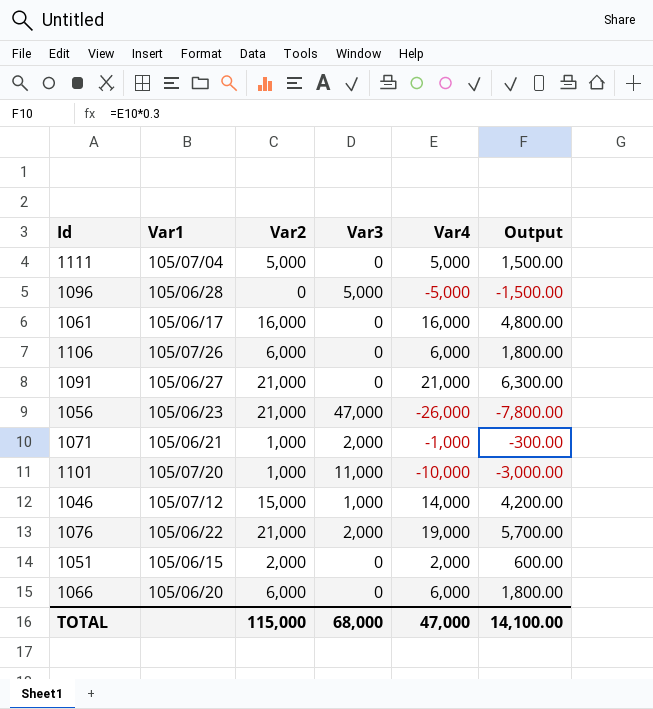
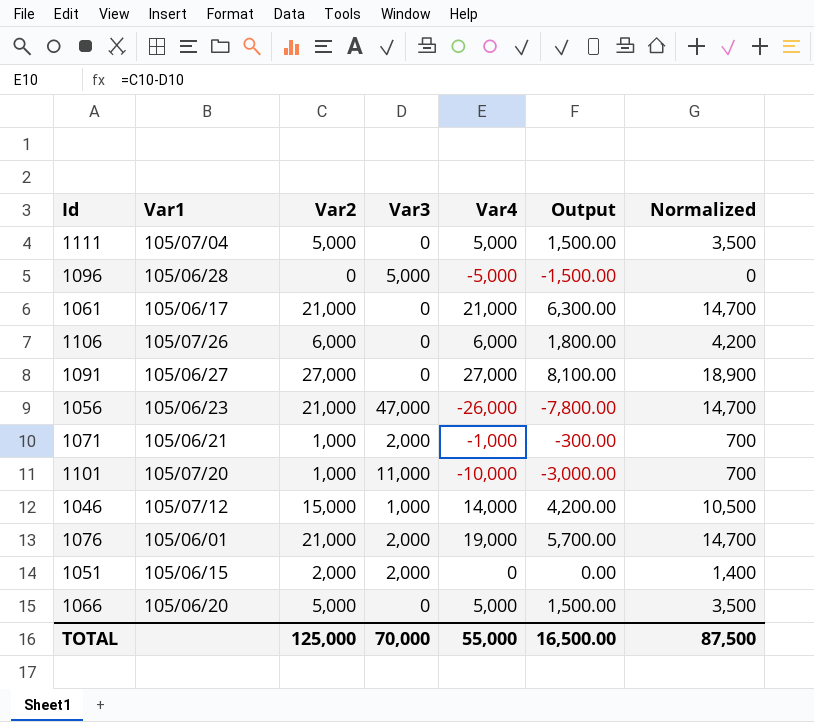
column Normalized | formula: none -> [Var2] * 0.7
1061 | Var2: 16,000 -> 21,000
1061 | Var4: 16,000 -> 21,000
1061 | Output: 4,800.00 -> 6,300.00
1091 | Var2: 21,000 -> 27,000
1091 | Var4: 21,000 -> 27,000
1091 | Output: 6,300.00 -> 8,100.00
1076 | Var1: 105/06/22 -> 105/06/01
1051 | Var3: 0 -> 2,000
1051 | Var4: 2,000 -> 0
1051 | Output: 600.00 -> 0.00
1066 | Var2: 6,000 -> 5,000
1066 | Var4: 6,000 -> 5,000
1066 | Output: 1,800.00 -> 1,500.00
TOTAL | Var2: 115,000 -> 125,000
TOTAL | Var3: 68,000 -> 70,000
TOTAL | Var4: 47,000 -> 55,000
TOTAL | Output: 14,100.00 -> 16,500.00

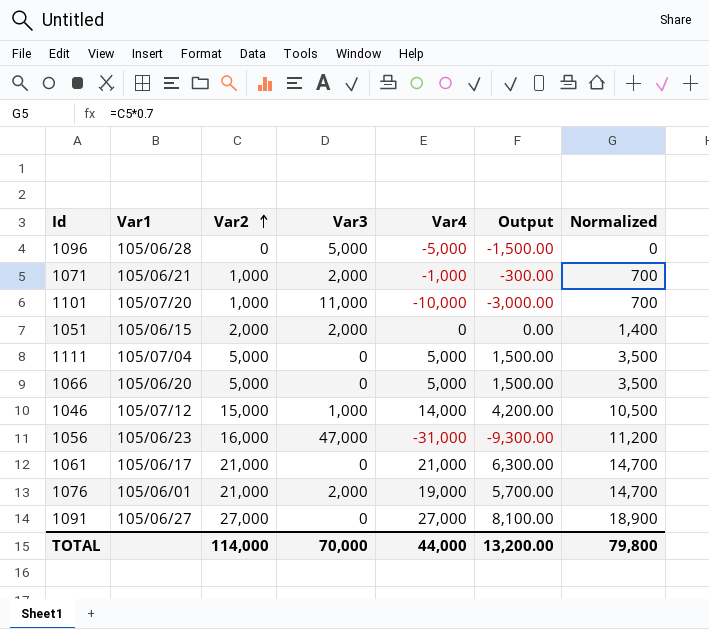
row order: none -> Var2 ascending
row 1106: 105/07/26 | 6,000 | 0 | 6,000 | 1,800.00 | 4,200 -> none
1056 | Var2: 21,000 -> 16,000
1056 | Var4: -26,000 -> -31,000
1056 | Output: -7,800.00 -> -9,300.00
1056 | Normalized: 14,700 -> 11,200
TOTAL | Var2: 125,000 -> 114,000
TOTAL | Var4: 55,000 -> 44,000
TOTAL | Output: 16,500.00 -> 13,200.00
TOTAL | Normalized: 87,500 -> 79,800

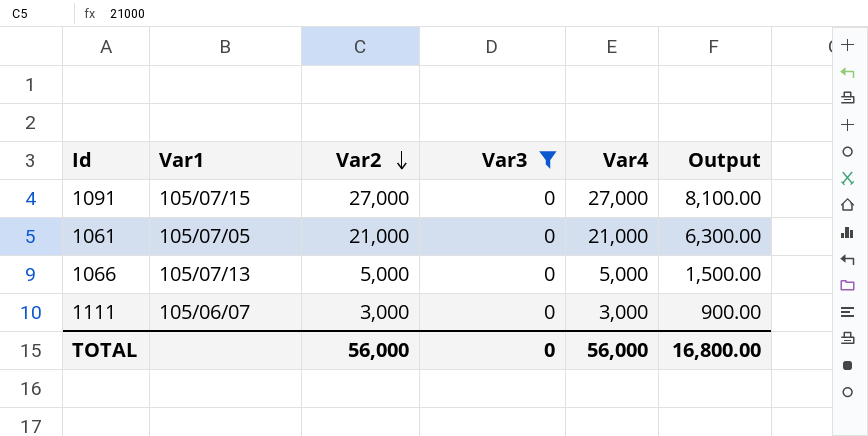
filter: none -> Var3 = 0
row order: Var2 ascending -> Var2 descending
column Normalized | formula: [Var2] * 0.7 -> none
1091 | Var1: 105/06/27 -> 105/07/15
1061 | Var1: 105/06/17 -> 105/07/05
1066 | Var1: 105/06/20 -> 105/07/13
1111 | Var1: 105/07/04 -> 105/06/07
1111 | Var2: 5,000 -> 3,000
1111 | Var4: 5,000 -> 3,000
1111 | Output: 1,500.00 -> 900.00
TOTAL | Var2: 114,000 -> 56,000
TOTAL | Var3: 70,000 -> 0
TOTAL | Var4: 44,000 -> 56,000
TOTAL | Output: 13,200.00 -> 16,800.00

